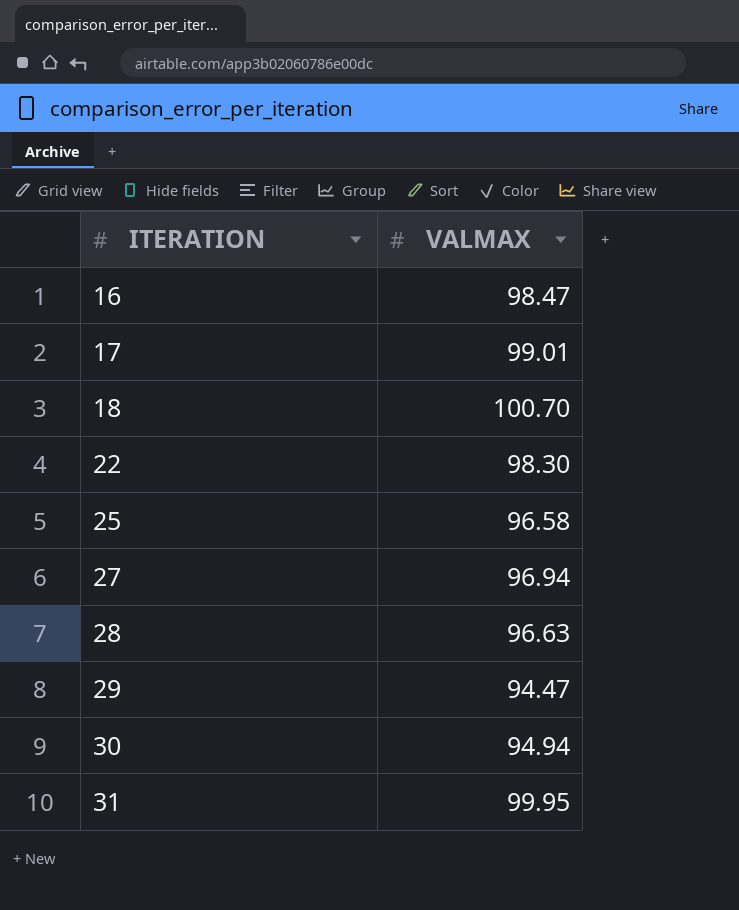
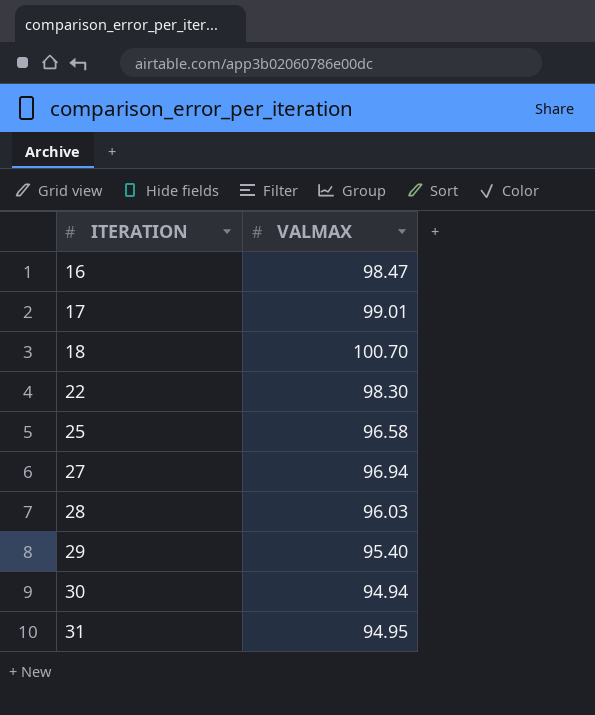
28 | VALMAX: 96.63 -> 96.03
29 | VALMAX: 94.47 -> 95.40
31 | VALMAX: 99.95 -> 94.95

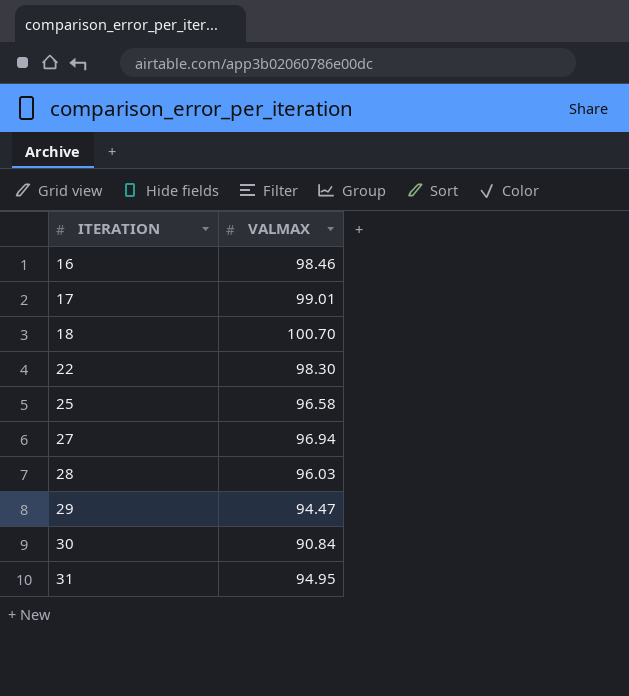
16 | VALMAX: 98.47 -> 98.46
29 | VALMAX: 95.40 -> 94.47
30 | VALMAX: 94.94 -> 90.84

